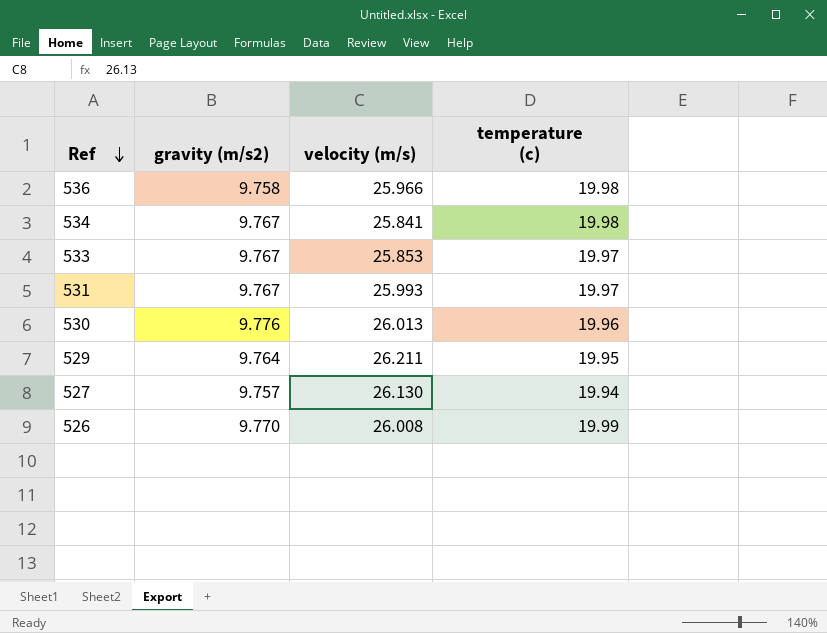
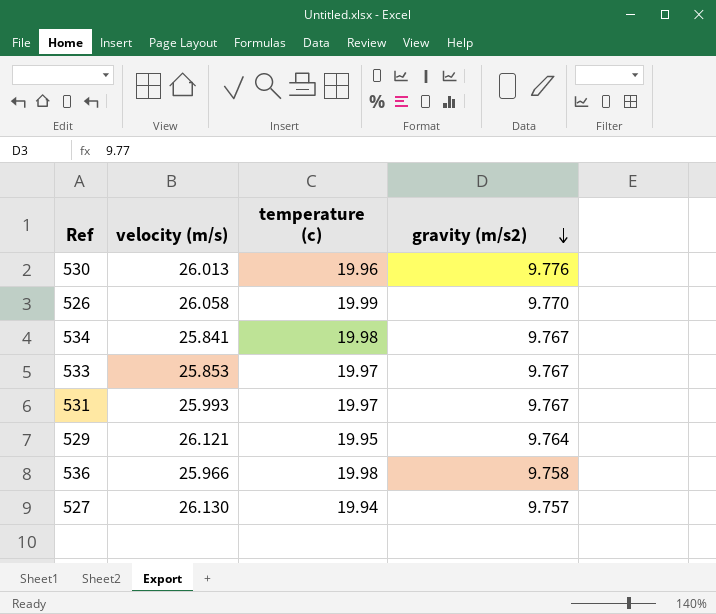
row order: Ref descending -> gravity (m/s2) descending
column gravity (m/s2) | position: 2 -> 4
526 | velocity (m/s): 26.008 -> 26.058
529 | velocity (m/s): 26.211 -> 26.121

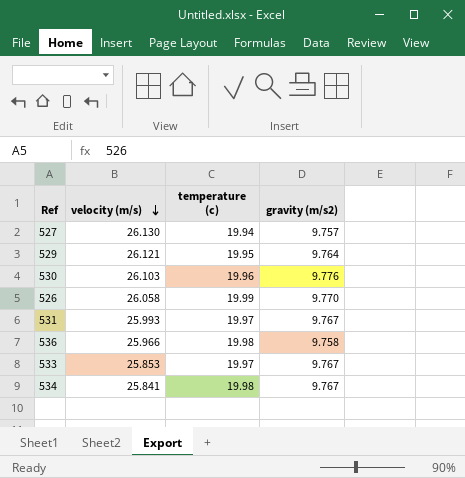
row order: gravity (m/s2) descending -> velocity (m/s) descending
530 | velocity (m/s): 26.013 -> 26.103

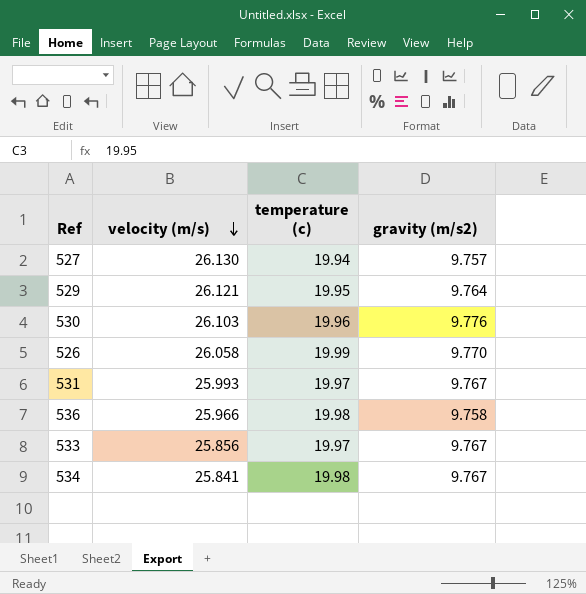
533 | velocity (m/s): 25.853 -> 25.856

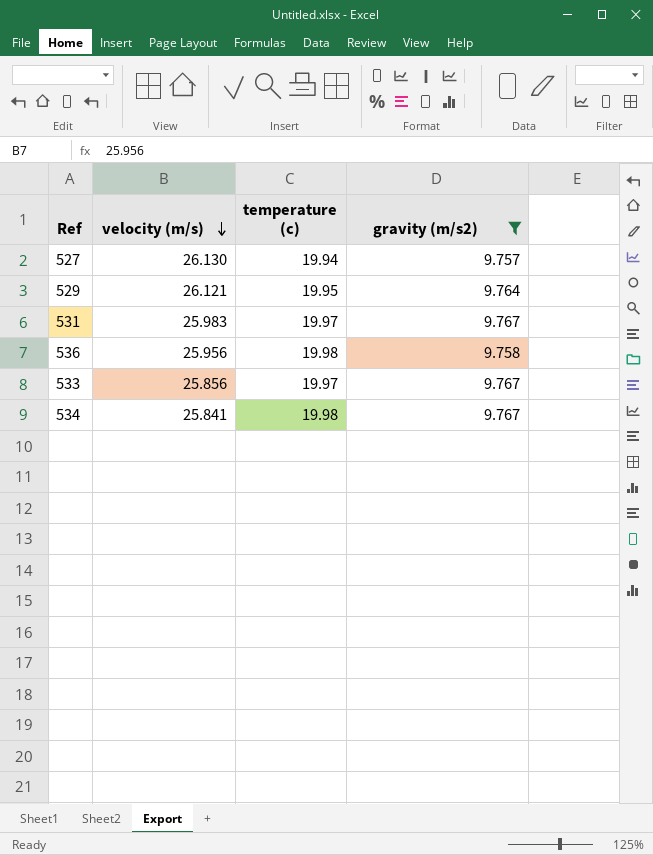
filter: none -> gravity (m/s2) <= 9.767
531 | velocity (m/s): 25.993 -> 25.983
536 | velocity (m/s): 25.966 -> 25.956

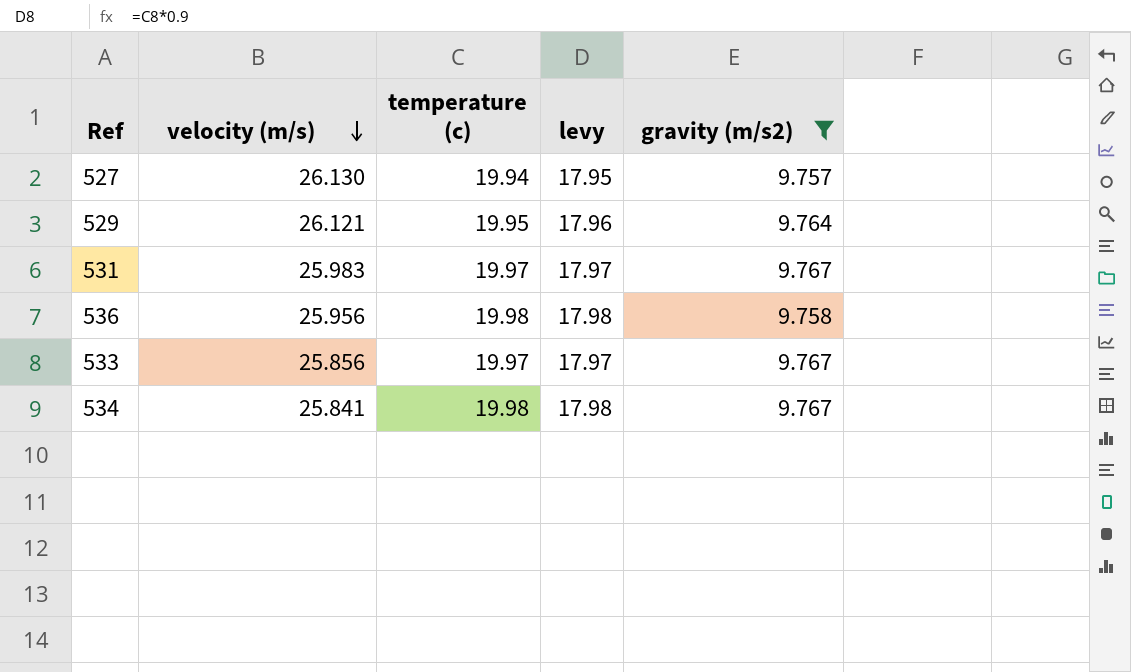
column levy | formula: none -> [temperature (c)] * 0.9

